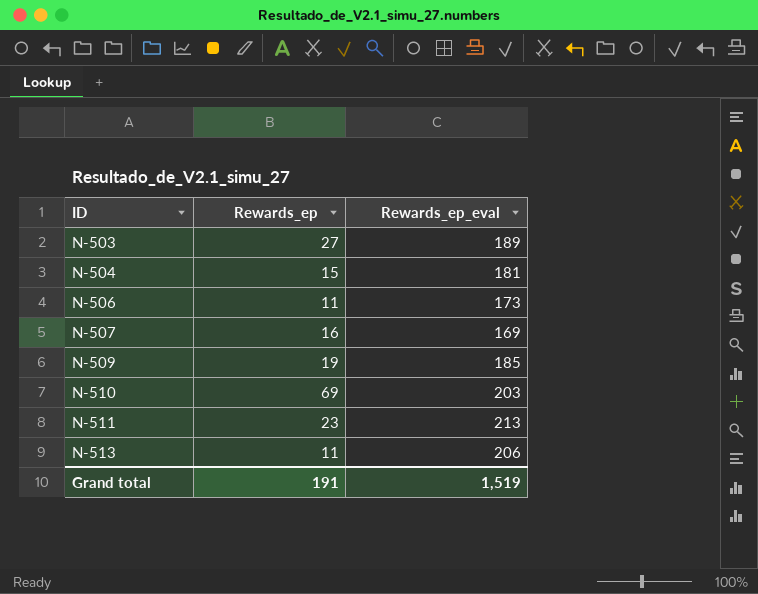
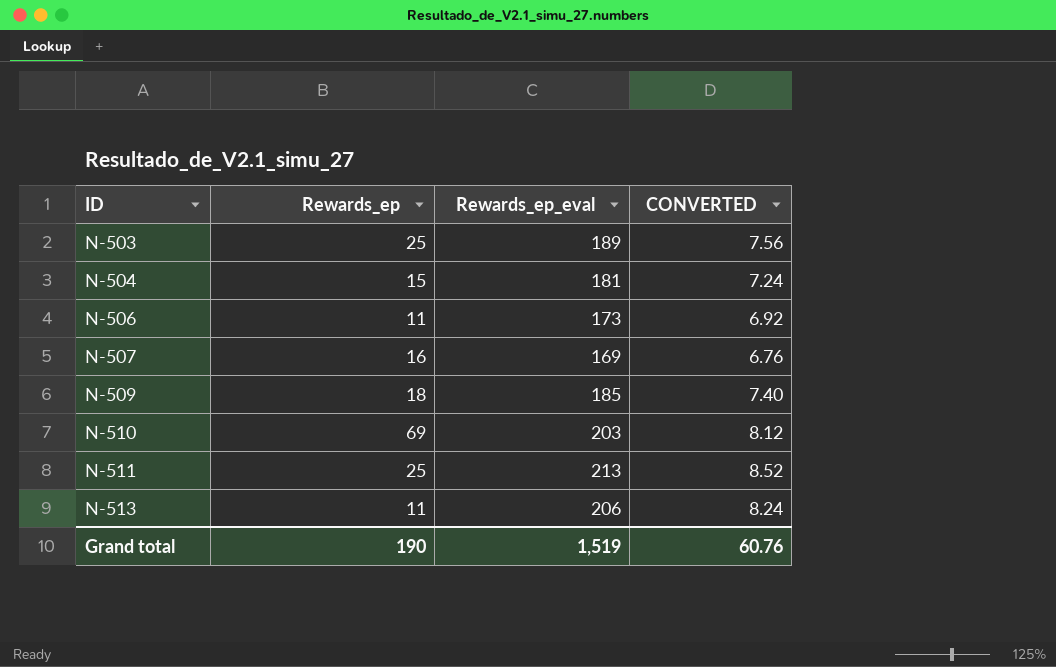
column CONVERTED | formula: none -> [Rewards_ep_eval] * 0.04
N-503 | Rewards_ep: 27 -> 25
N-509 | Rewards_ep: 19 -> 18
N-511 | Rewards_ep: 23 -> 25
Grand total | Rewards_ep: 191 -> 190

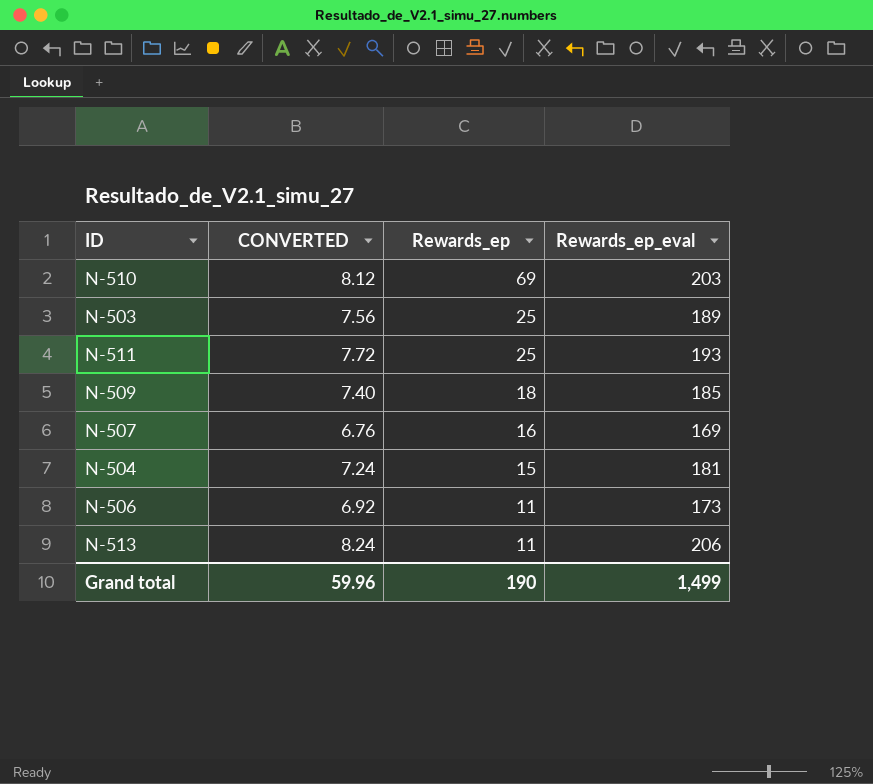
row order: ID ascending -> Rewards_ep descending
column CONVERTED | position: 4 -> 2
N-511 | CONVERTED: 8.52 -> 7.72
N-511 | Rewards_ep_eval: 213 -> 193
Grand total | CONVERTED: 60.76 -> 59.96
Grand total | Rewards_ep_eval: 1,519 -> 1,499

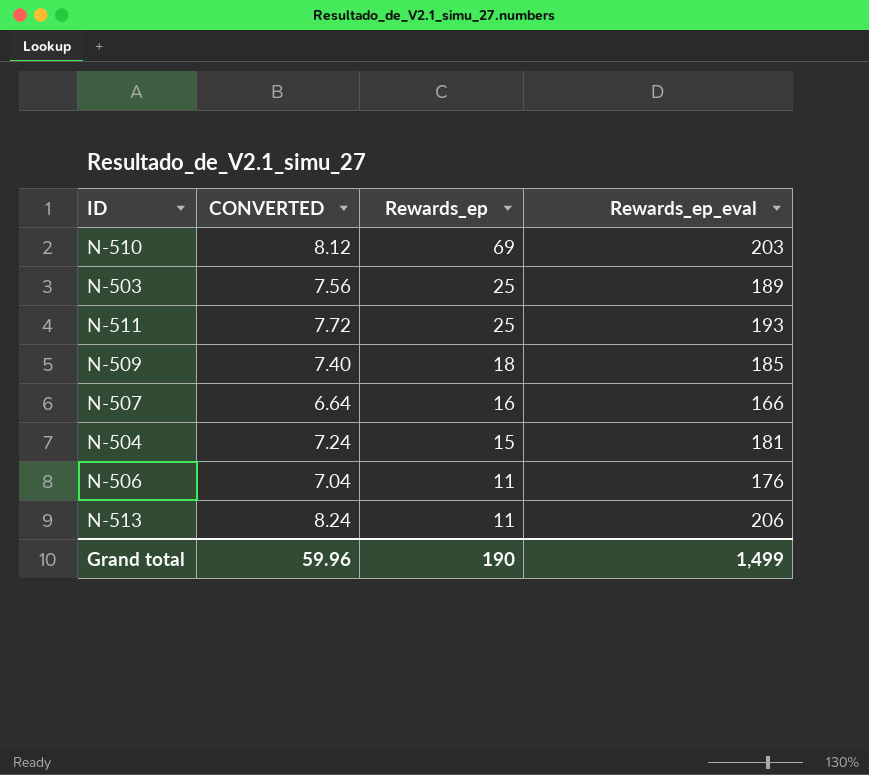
N-507 | CONVERTED: 6.76 -> 6.64
N-507 | Rewards_ep_eval: 169 -> 166
N-506 | CONVERTED: 6.92 -> 7.04
N-506 | Rewards_ep_eval: 173 -> 176

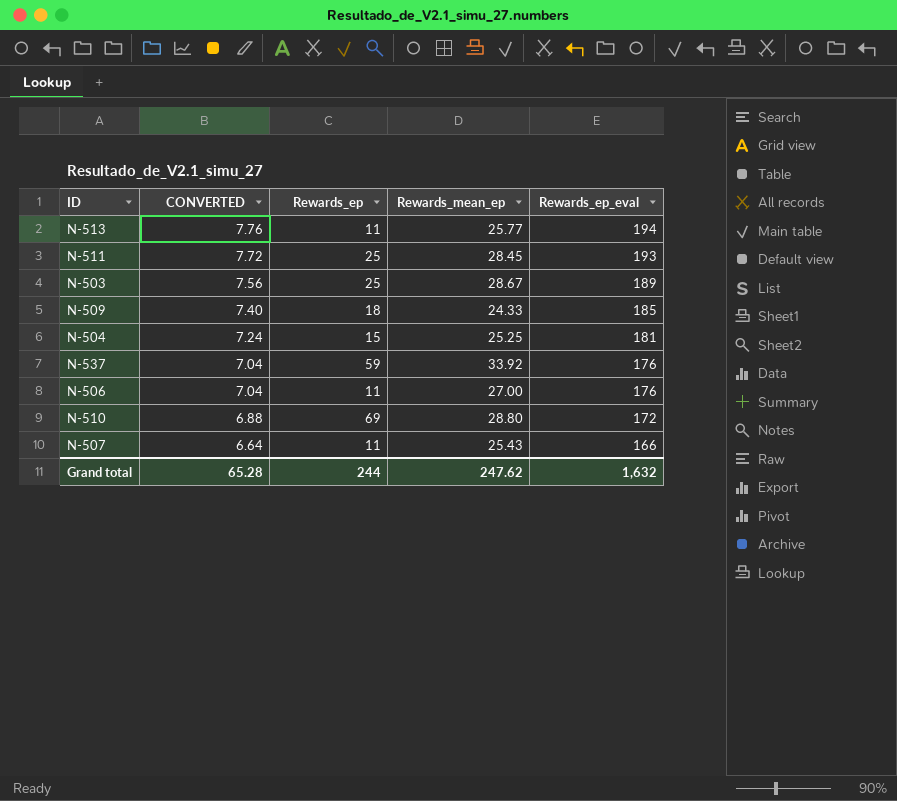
row order: Rewards_ep descending -> CONVERTED descending
column Rewards_mean_ep | position: none -> 4
N-513 | CONVERTED: 8.24 -> 7.76
N-513 | Rewards_ep_eval: 206 -> 194
row N-537: none -> 7.04 | 59 | 33.92 | 176
N-510 | CONVERTED: 8.12 -> 6.88
N-510 | Rewards_ep_eval: 203 -> 172
N-507 | Rewards_ep: 16 -> 11
Grand total | CONVERTED: 59.96 -> 65.28
Grand total | Rewards_ep: 190 -> 244
Grand total | Rewards_ep_eval: 1,499 -> 1,632

